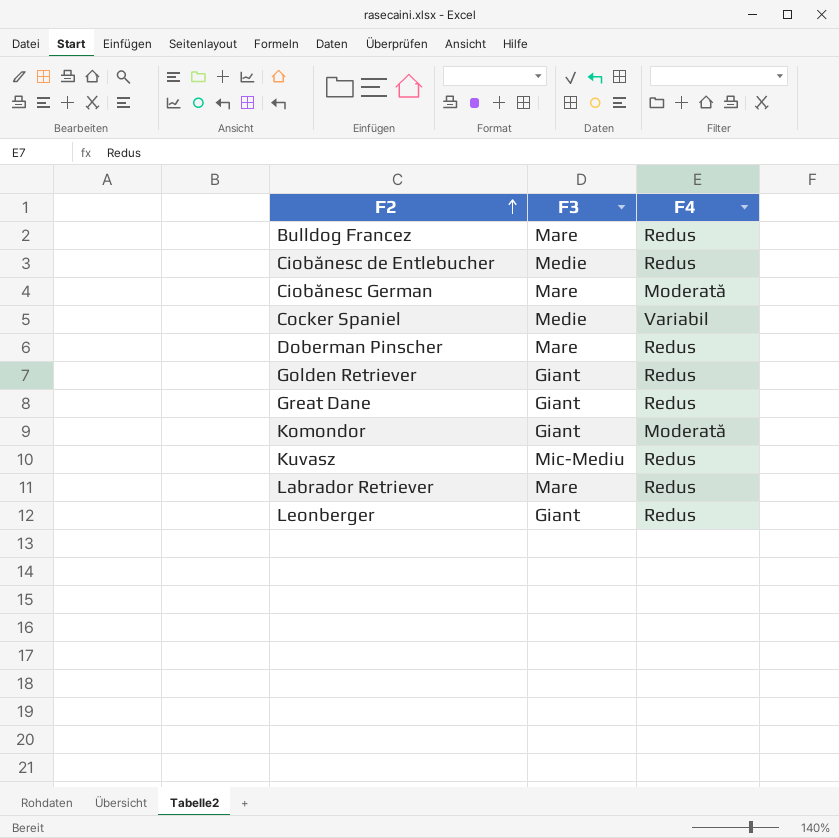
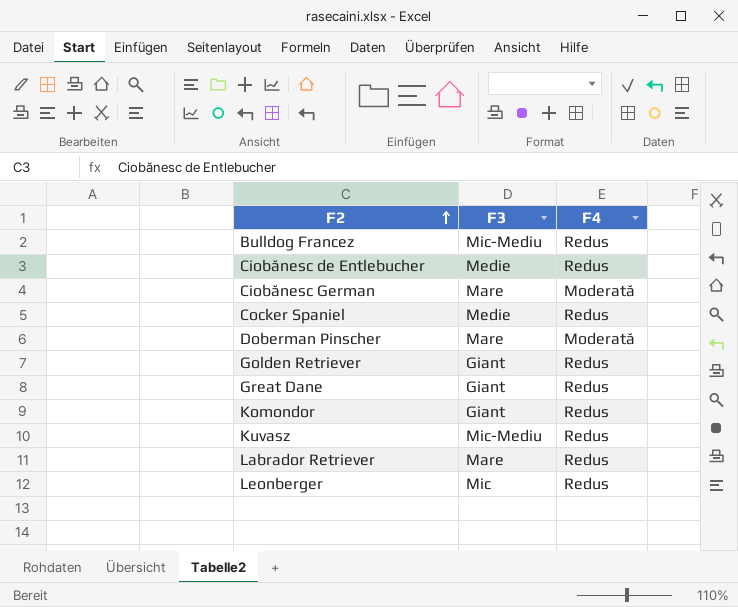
Bulldog Francez | F3: Mare -> Mic-Mediu
Cocker Spaniel | F4: Variabil -> Redus
Doberman Pinscher | F4: Redus -> Moderată
Komondor | F4: Moderată -> Redus
Leonberger | F3: Giant -> Mic

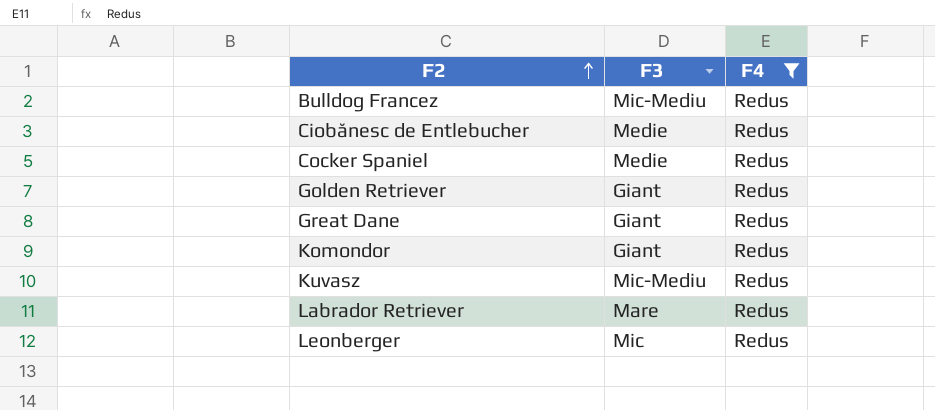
filter: none -> F4 = Redus

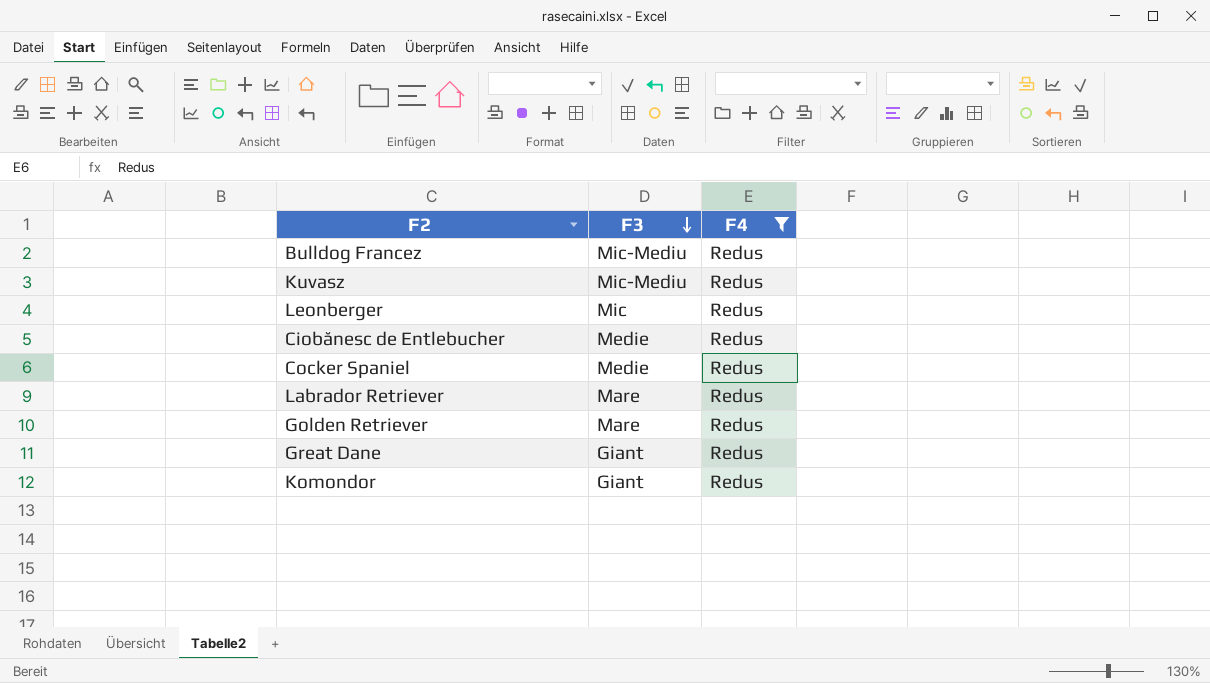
row order: F2 ascending -> F3 descending
Golden Retriever | F3: Giant -> Mare

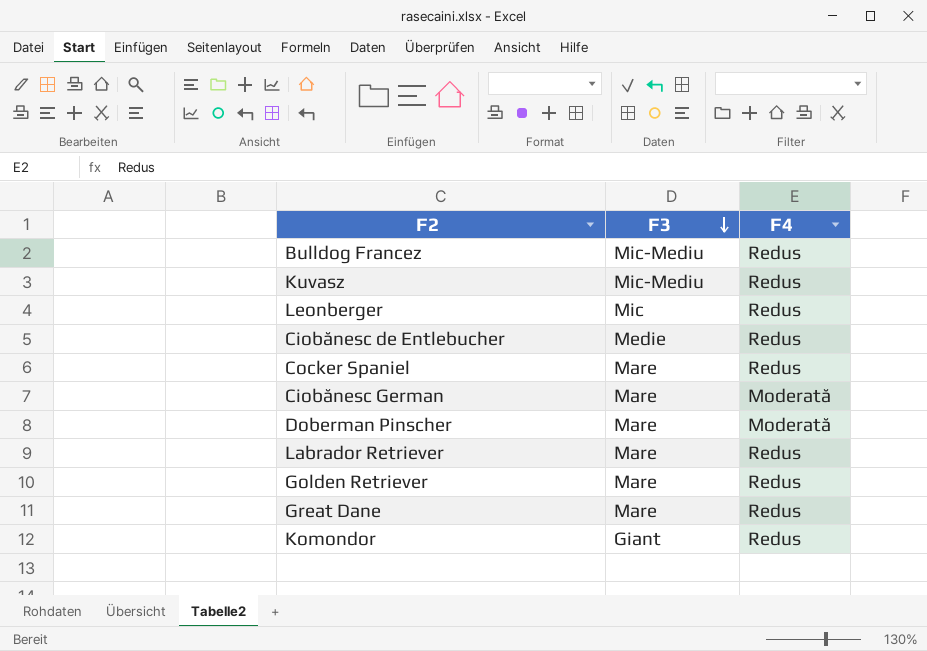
filter: F4 = Redus -> none
Cocker Spaniel | F3: Medie -> Mare
Great Dane | F3: Giant -> Mare

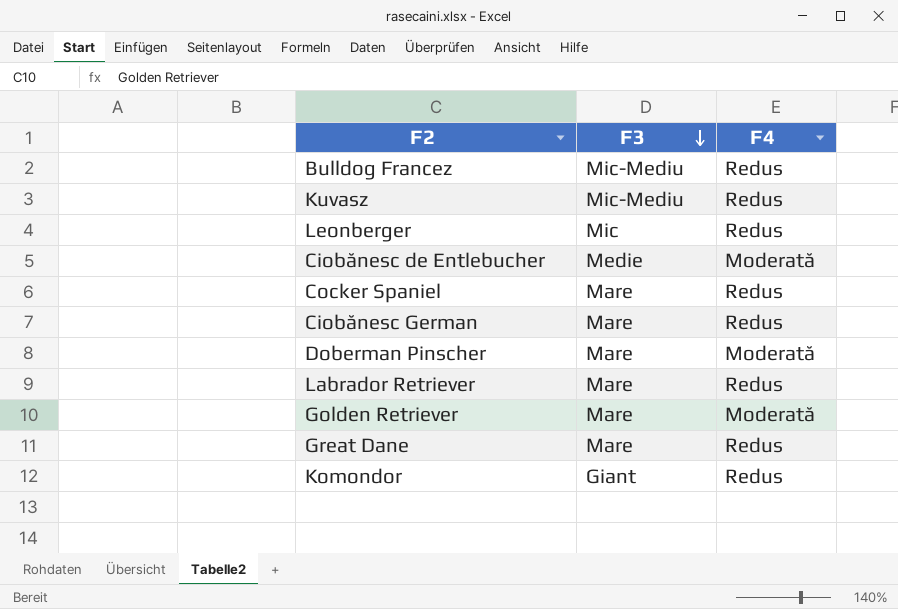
Ciobănesc de Entlebucher | F4: Redus -> Moderată
Ciobănesc German | F4: Moderată -> Redus
Golden Retriever | F4: Redus -> Moderată

